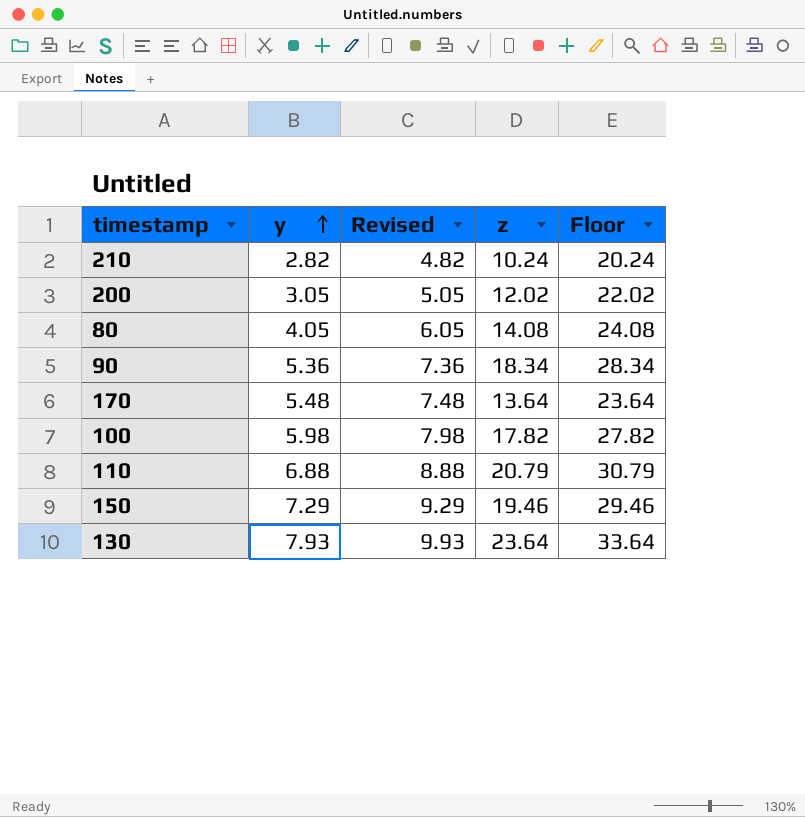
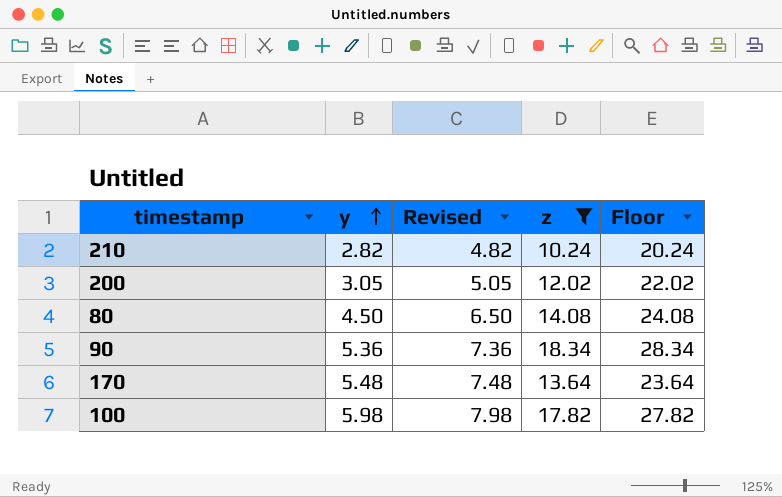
filter: none -> z <= 18.34
80 | y: 4.05 -> 4.50
80 | Revised: 6.05 -> 6.50

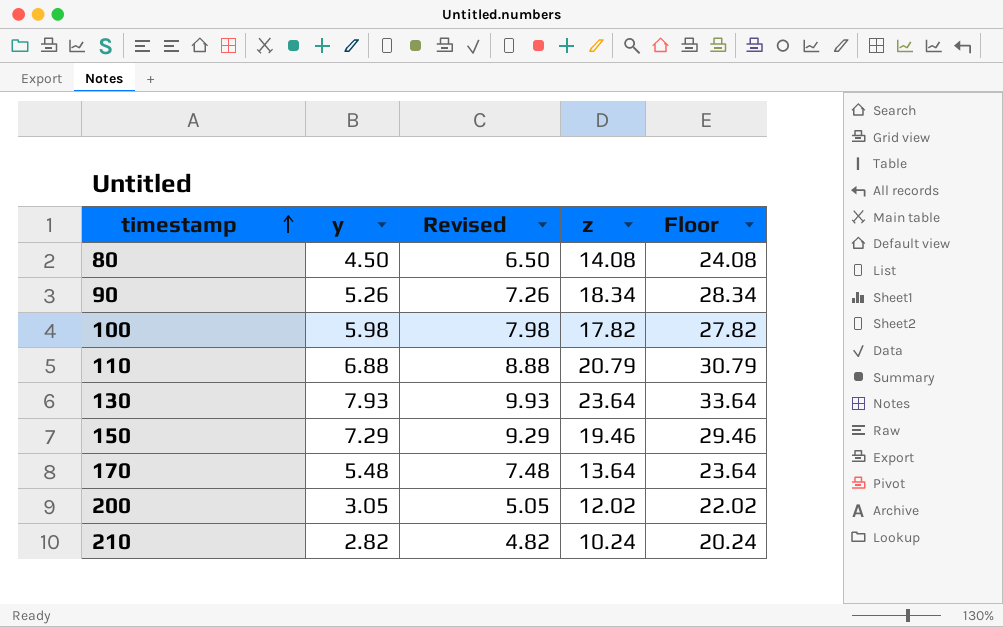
filter: z <= 18.34 -> none
row order: y ascending -> timestamp ascending
90 | y: 5.36 -> 5.26
90 | Revised: 7.36 -> 7.26

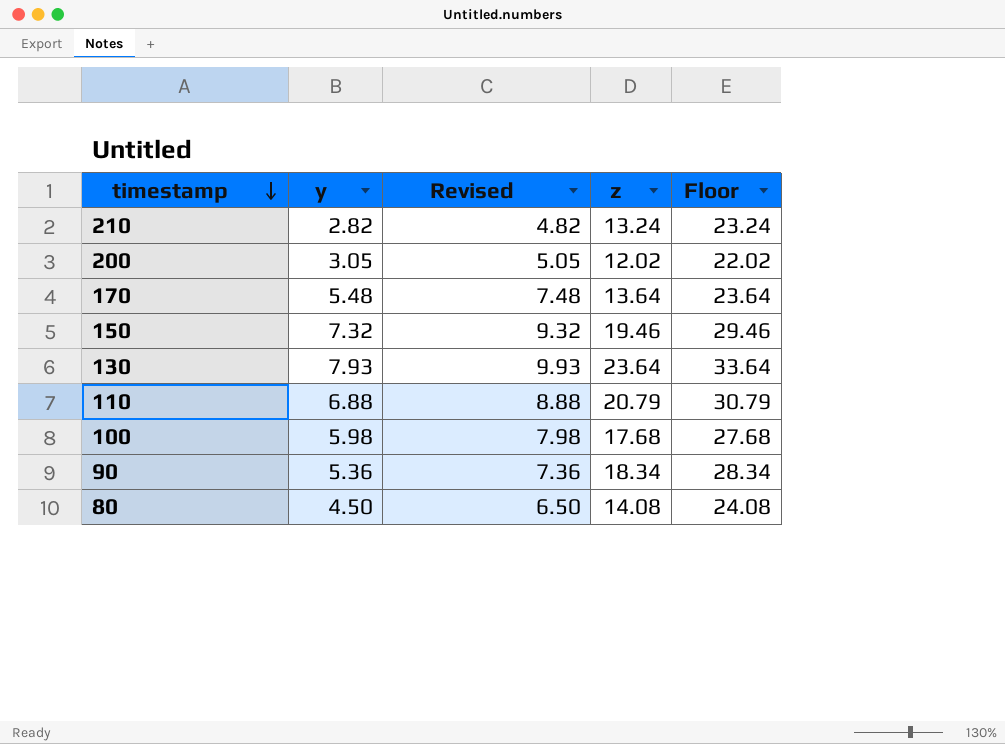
row order: timestamp ascending -> timestamp descending
210 | z: 10.24 -> 13.24
210 | Floor: 20.24 -> 23.24
150 | y: 7.29 -> 7.32
150 | Revised: 9.29 -> 9.32
100 | z: 17.82 -> 17.68
100 | Floor: 27.82 -> 27.68
90 | y: 5.26 -> 5.36
90 | Revised: 7.26 -> 7.36

